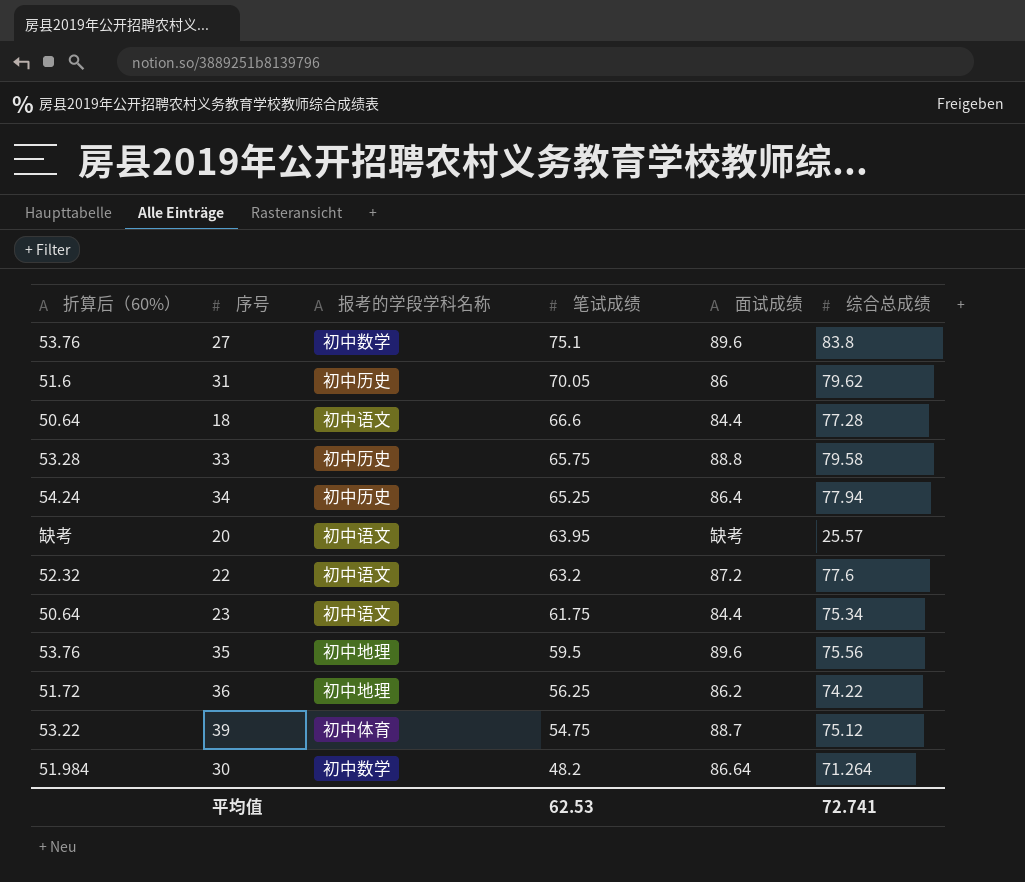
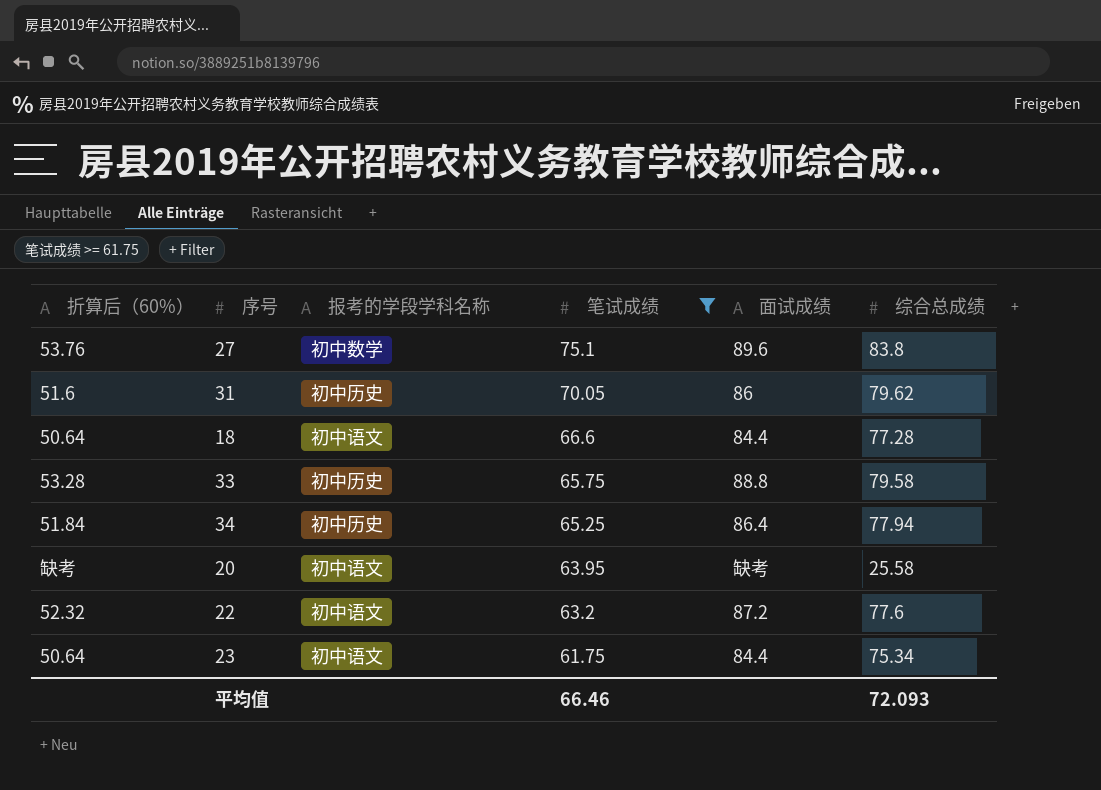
filter: none -> 笔试成绩 >= 61.75
34 | 折算后（60%）: 54.24 -> 51.84
20 | 综合总成绩: 25.57 -> 25.58
平均值 | 笔试成绩: 62.53 -> 66.46
平均值 | 综合总成绩: 72.741 -> 72.093

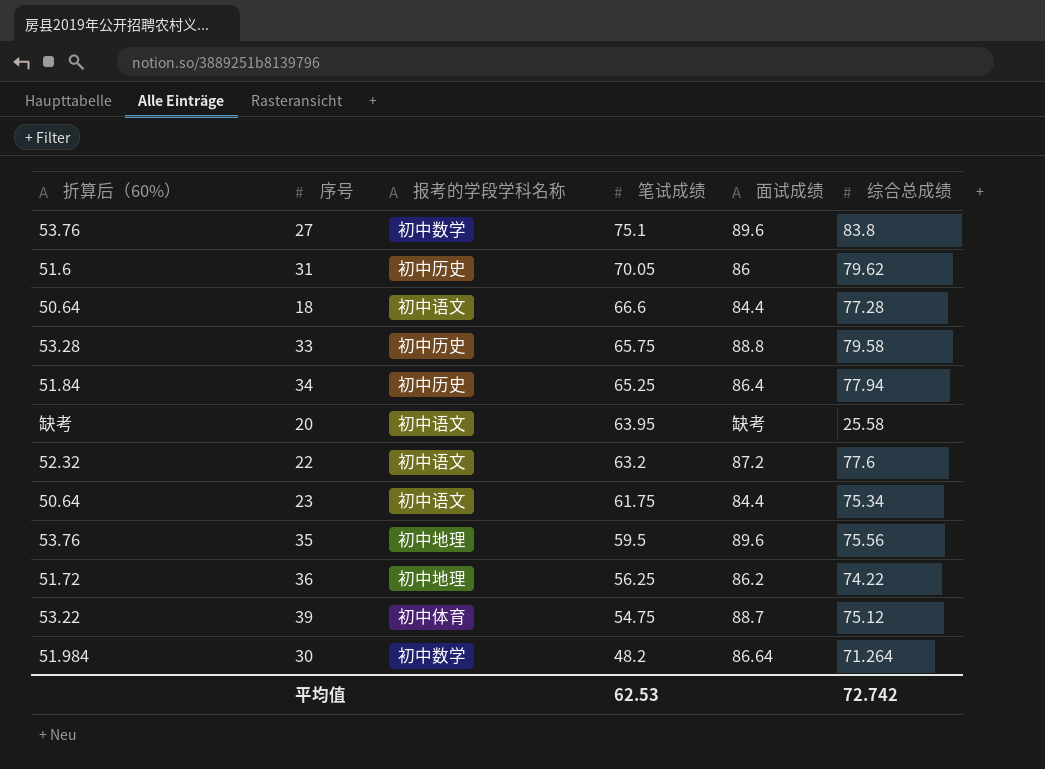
filter: 笔试成绩 >= 61.75 -> none
平均值 | 笔试成绩: 66.46 -> 62.53
平均值 | 综合总成绩: 72.093 -> 72.742

